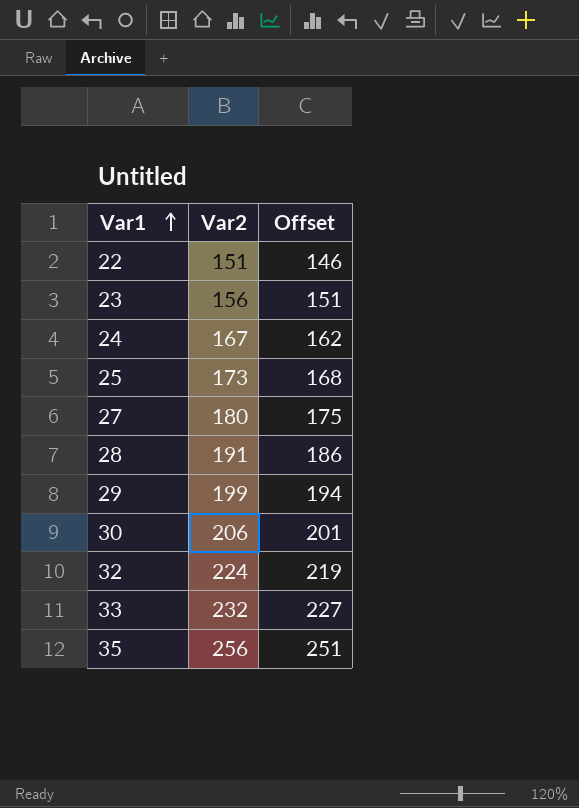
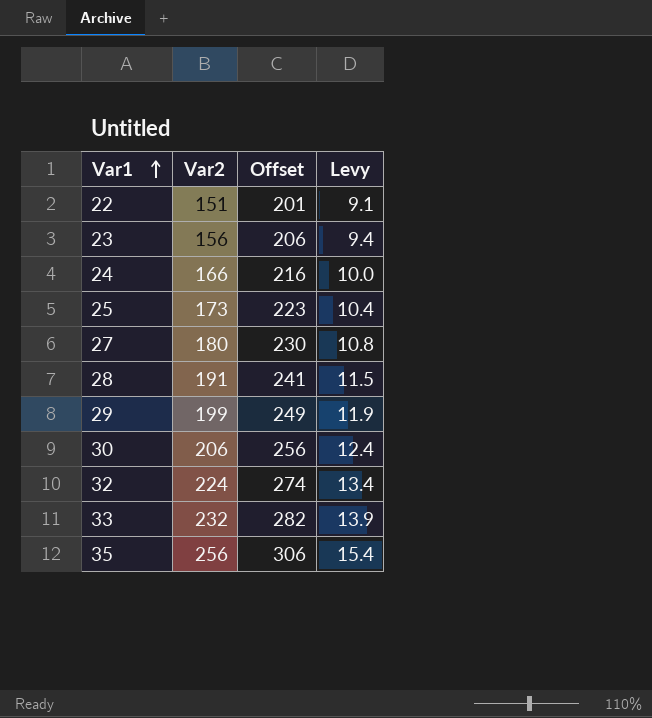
column Offset | formula: [Var2] - 5 -> [Var2] + 50
column Levy | formula: none -> [Var2] * 0.06
24 | Var2: 167 -> 166

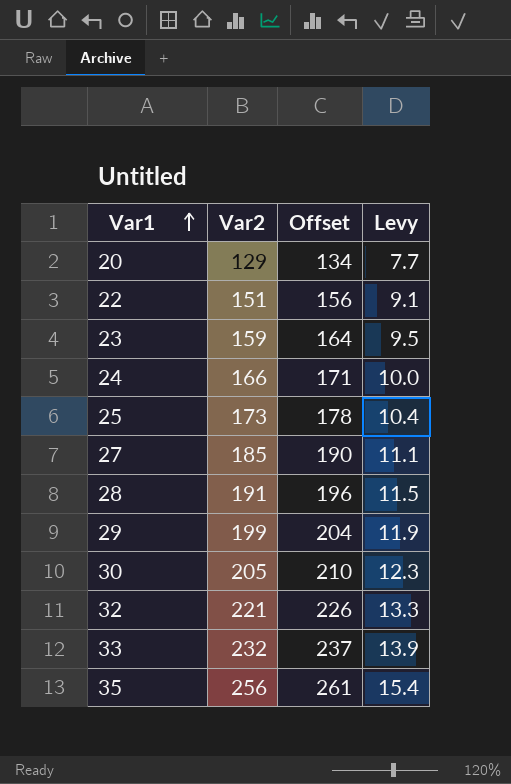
column Offset | formula: [Var2] + 50 -> [Var2] + 5
row 20: none -> 129 | 134 | 7.7
23 | Var2: 156 -> 159
23 | Levy: 9.4 -> 9.5
27 | Var2: 180 -> 185
27 | Levy: 10.8 -> 11.1
30 | Var2: 206 -> 205
30 | Levy: 12.4 -> 12.3
32 | Var2: 224 -> 221
32 | Levy: 13.4 -> 13.3

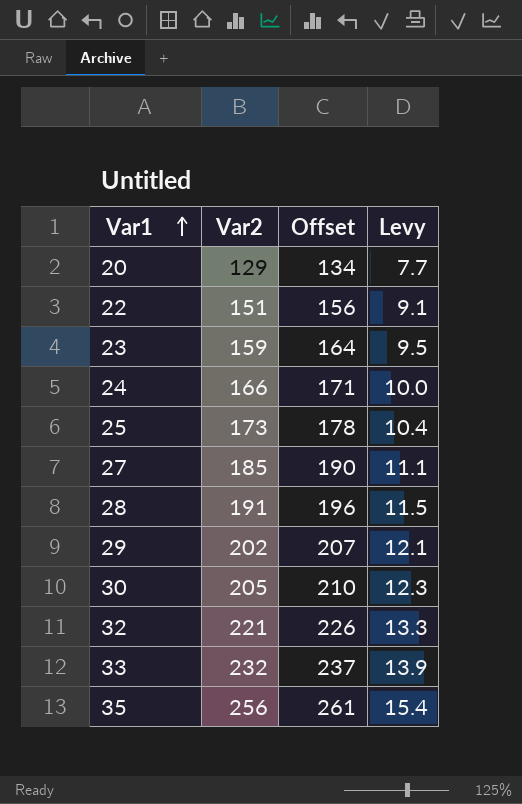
29 | Var2: 199 -> 202
29 | Offset: 204 -> 207
29 | Levy: 11.9 -> 12.1

